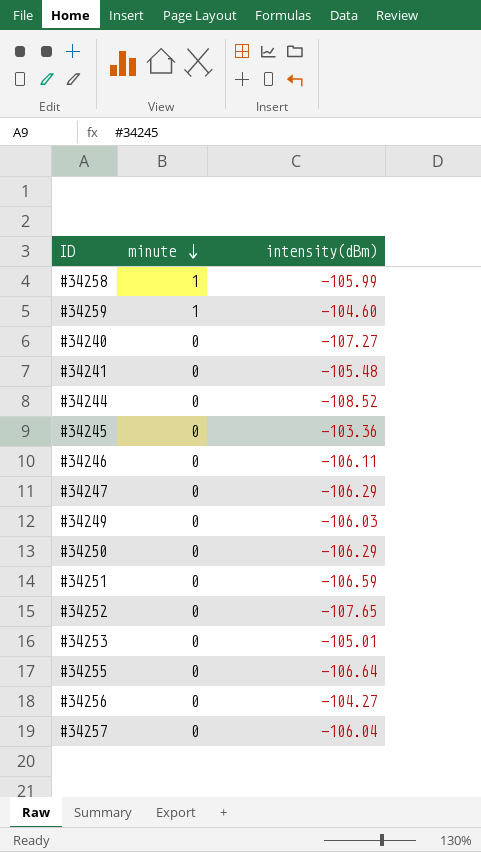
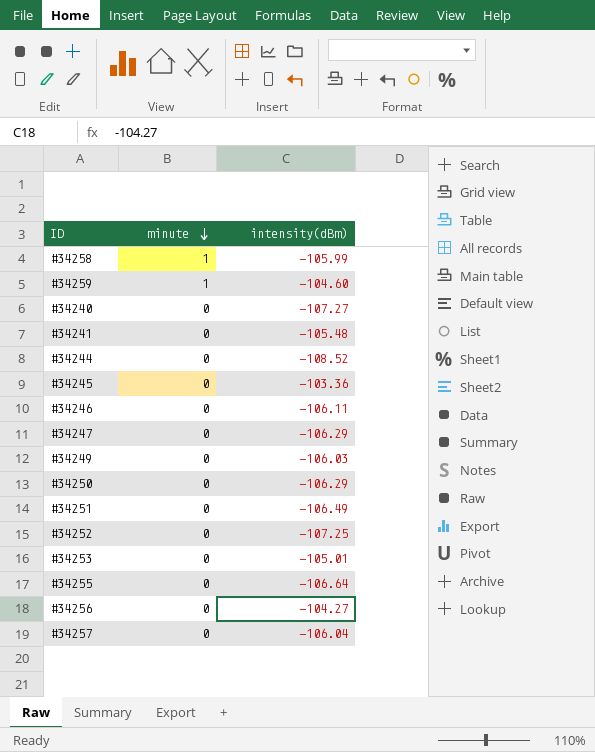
#34251 | intensity(dBm): -106.59 -> -106.49
#34252 | intensity(dBm): -107.65 -> -107.25

